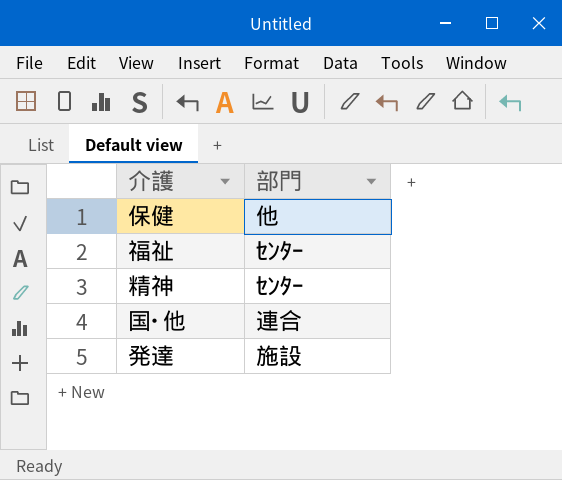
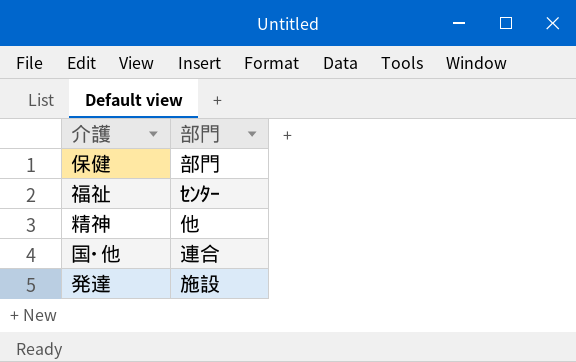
保健 | 部門: 他 -> 部門
精神 | 部門: ｾﾝﾀｰ -> 他

